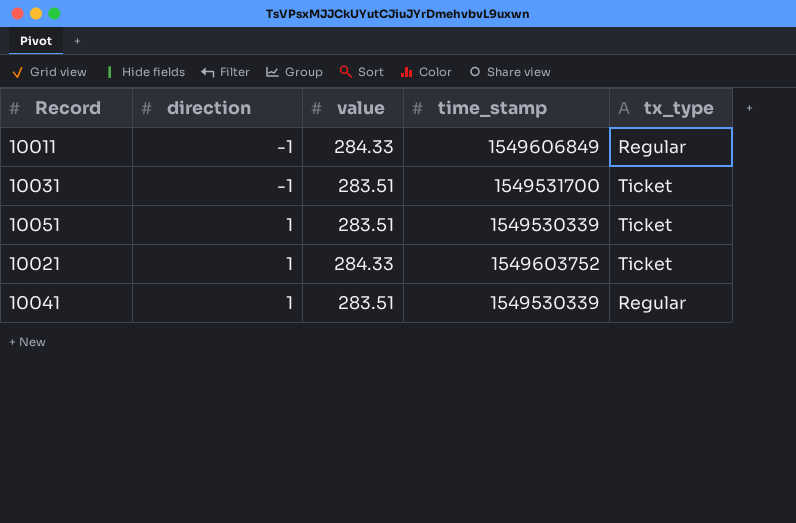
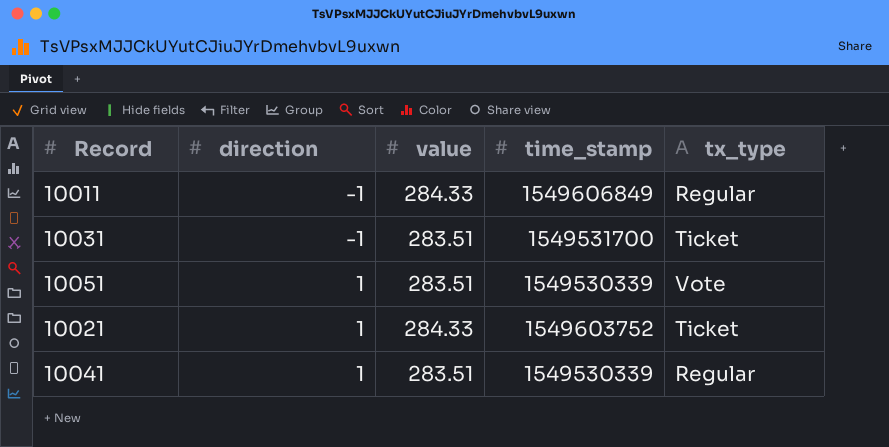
10051 | tx_type: Ticket -> Vote

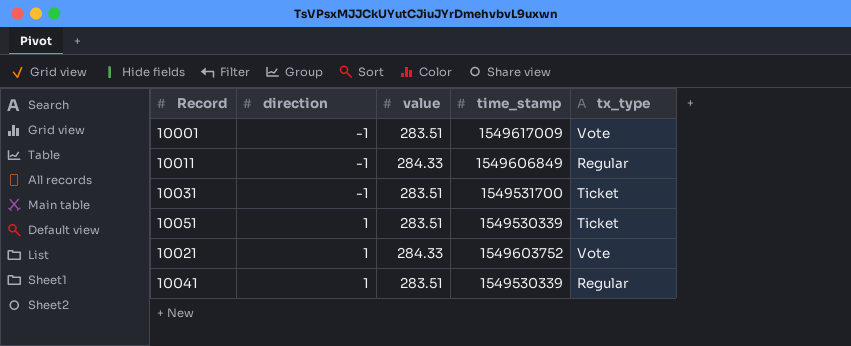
row 10001: none -> -1 | 283.51 | 1549617009 | Vote
10051 | tx_type: Vote -> Ticket
10021 | tx_type: Ticket -> Vote

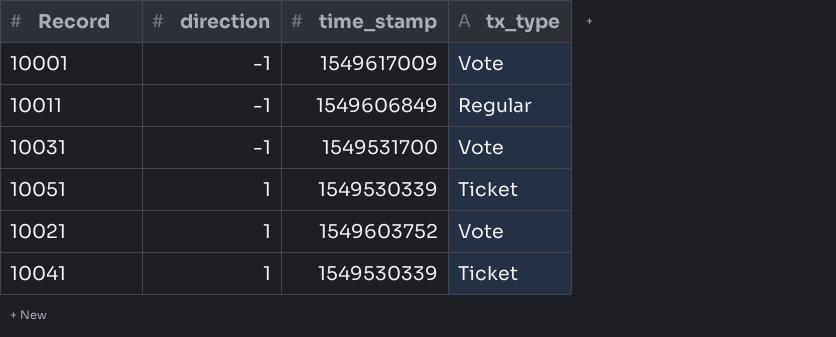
column value | position: 3 -> none
10031 | tx_type: Ticket -> Vote
10041 | tx_type: Regular -> Ticket

